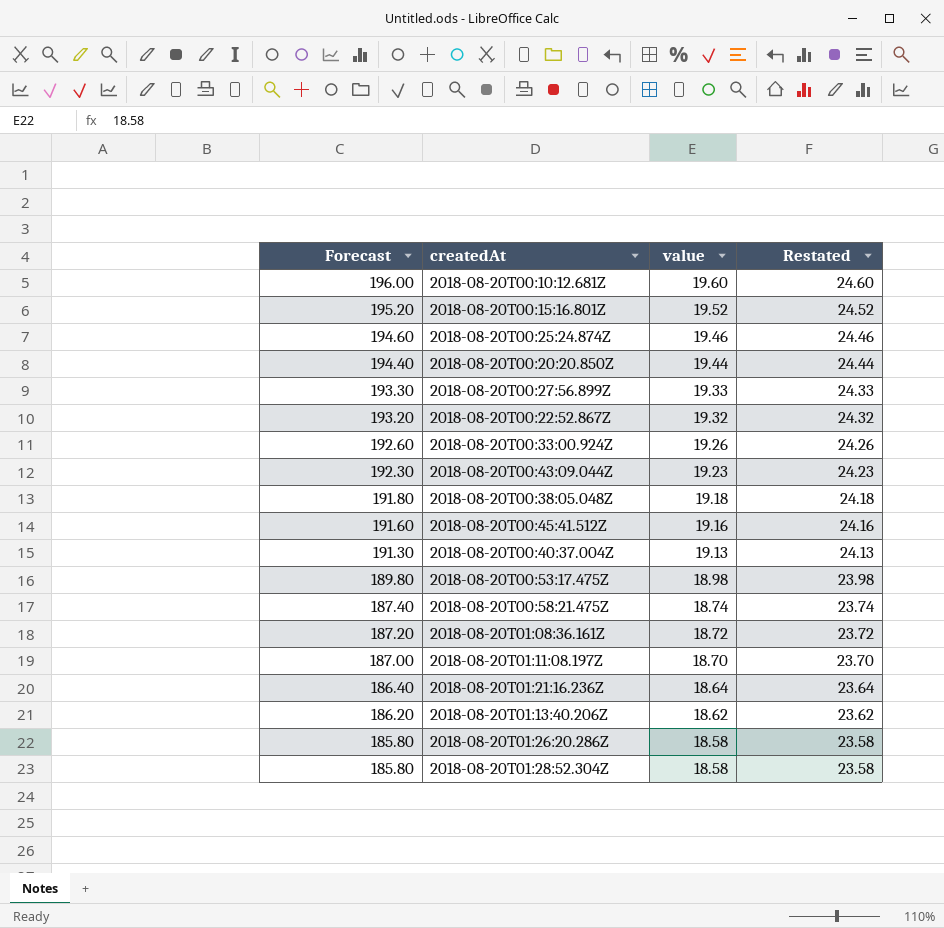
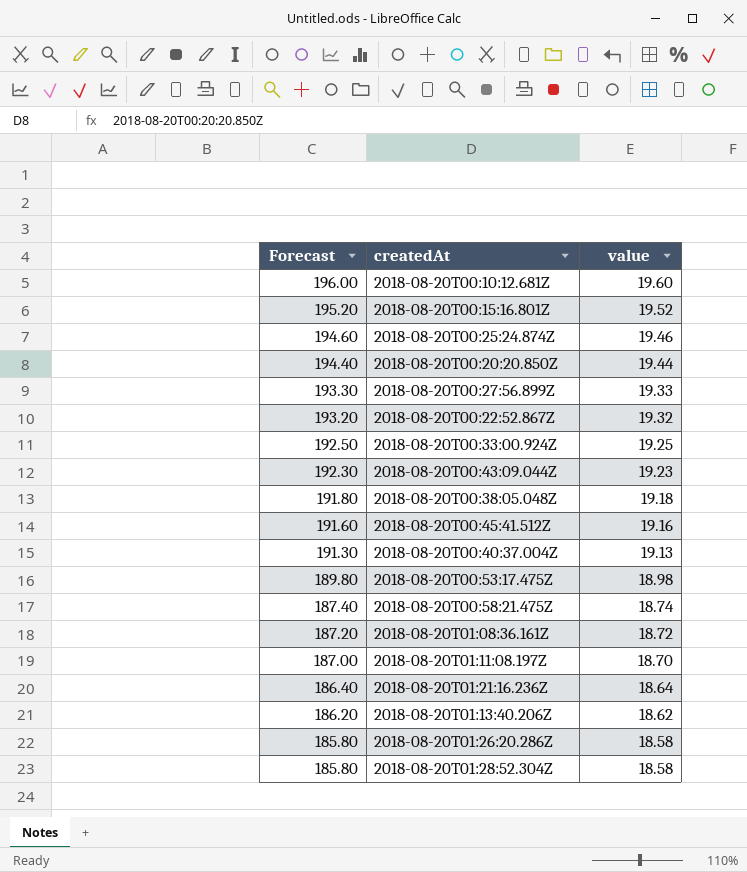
column Restated | formula: [value] + 5 -> none
2018-08-20T00:33:00.924Z | Forecast: 192.60 -> 192.50
2018-08-20T00:33:00.924Z | value: 19.26 -> 19.25

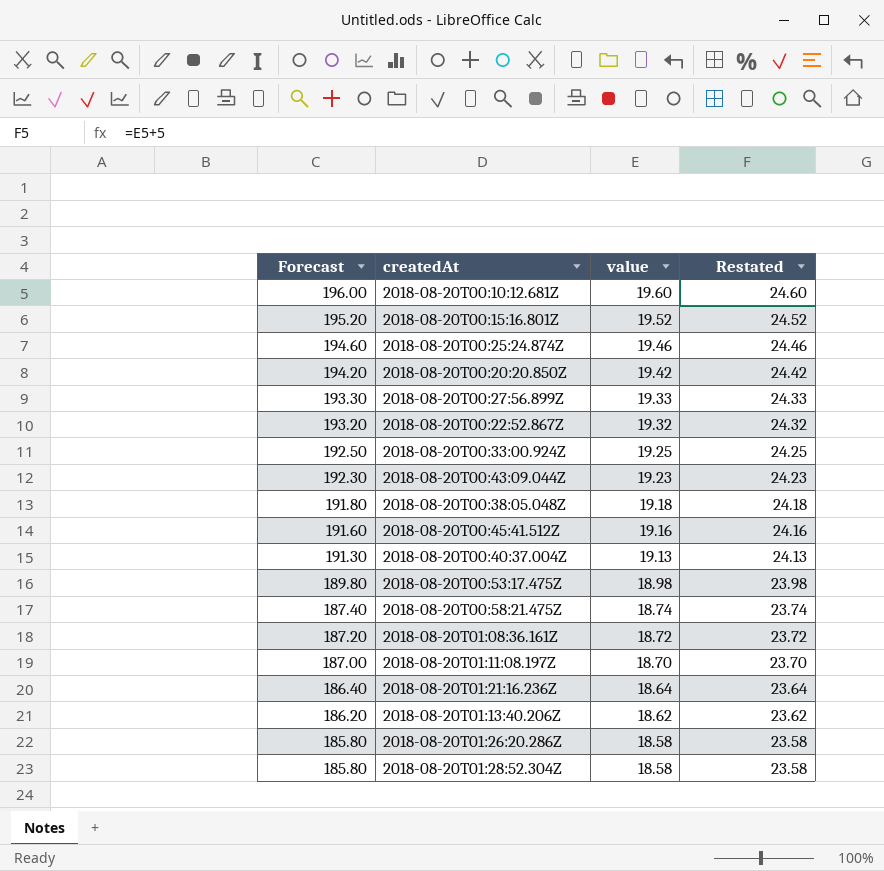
column Restated | formula: none -> [value] + 5
2018-08-20T00:20:20.850Z | Forecast: 194.40 -> 194.20
2018-08-20T00:20:20.850Z | value: 19.44 -> 19.42

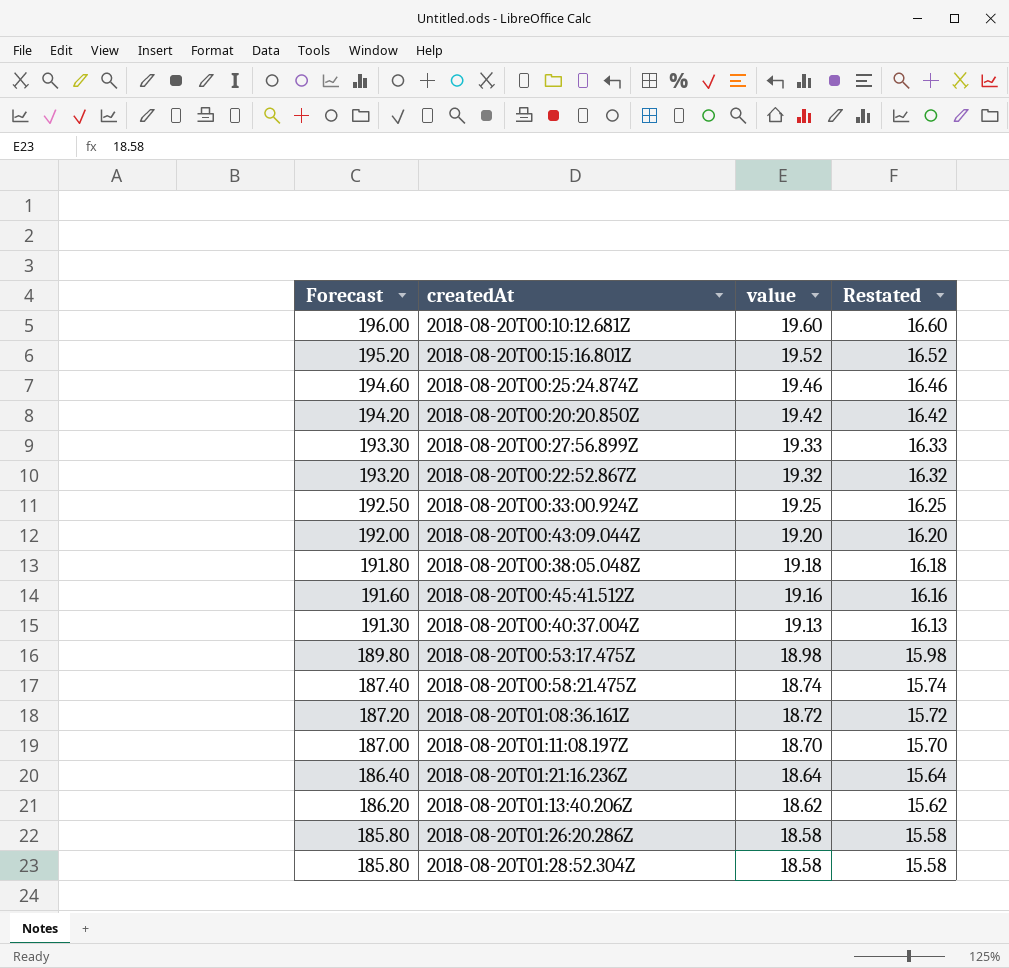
column Restated | formula: [value] + 5 -> [value] - 3
2018-08-20T00:43:09.044Z | Forecast: 192.30 -> 192.00
2018-08-20T00:43:09.044Z | value: 19.23 -> 19.20

